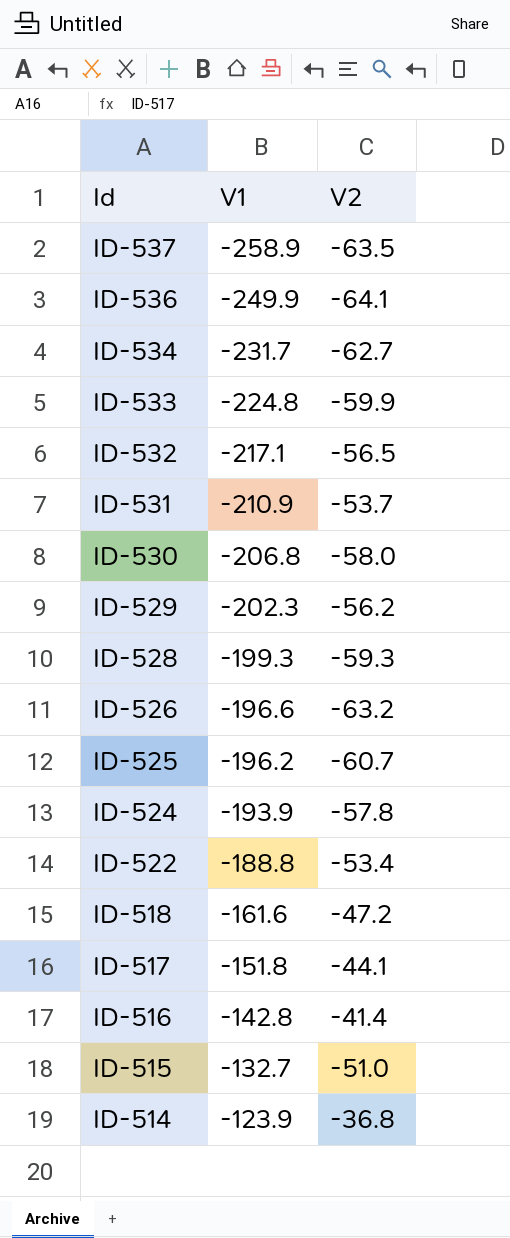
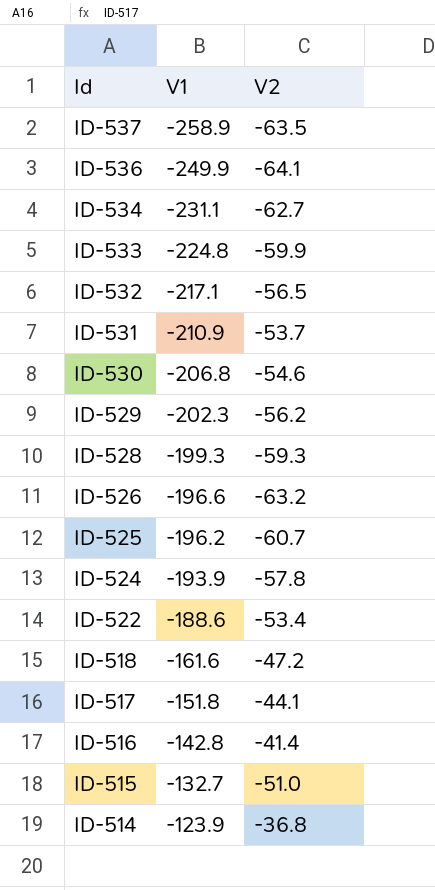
ID-534 | V1: -231.7 -> -231.1
ID-530 | V2: -58.0 -> -54.6
ID-522 | V1: -188.8 -> -188.6

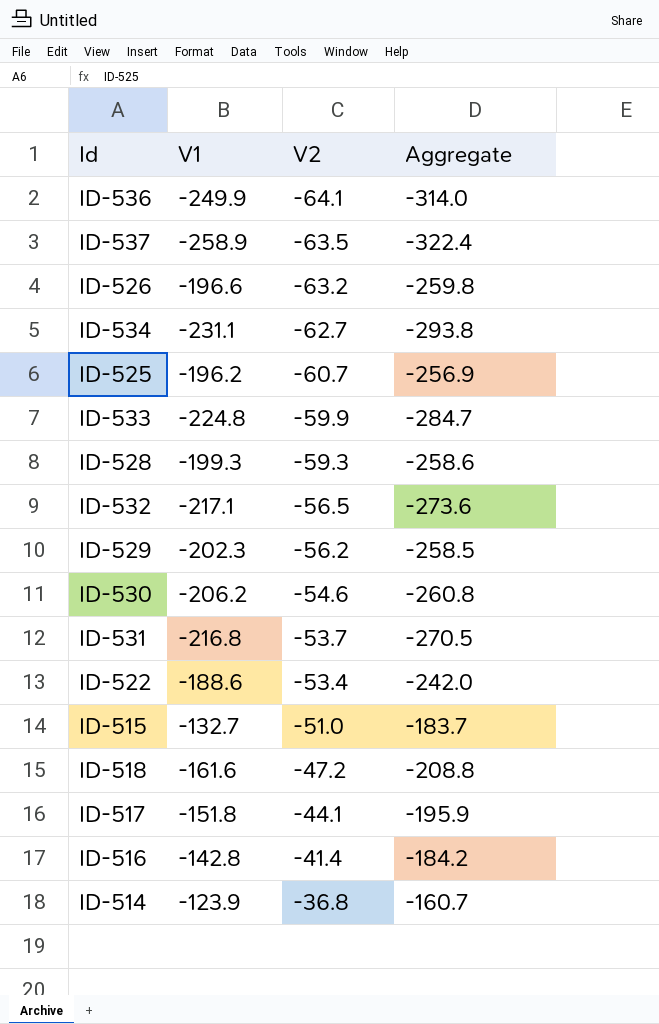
row order: Id descending -> V2 ascending
column Aggregate | formula: none -> [V1] + [V2]
row ID-524: -193.9 | -57.8 -> none
ID-530 | V1: -206.8 -> -206.2
ID-531 | V1: -210.9 -> -216.8

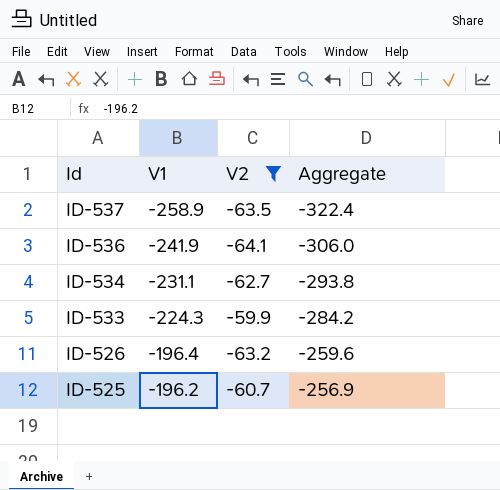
filter: none -> V2 <= -59.9
row order: V2 ascending -> Id descending
ID-536 | V1: -249.9 -> -241.9
ID-536 | Aggregate: -314.0 -> -306.0
ID-533 | V1: -224.8 -> -224.3
ID-533 | Aggregate: -284.7 -> -284.2
ID-526 | V1: -196.6 -> -196.4
ID-526 | Aggregate: -259.8 -> -259.6

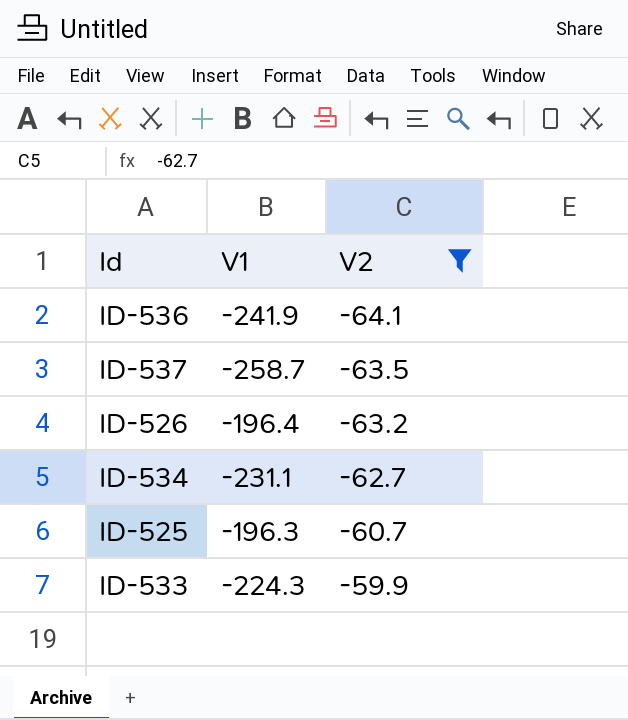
row order: Id descending -> V2 ascending
column Aggregate | formula: [V1] + [V2] -> none
ID-537 | V1: -258.9 -> -258.7
ID-525 | V1: -196.2 -> -196.3

